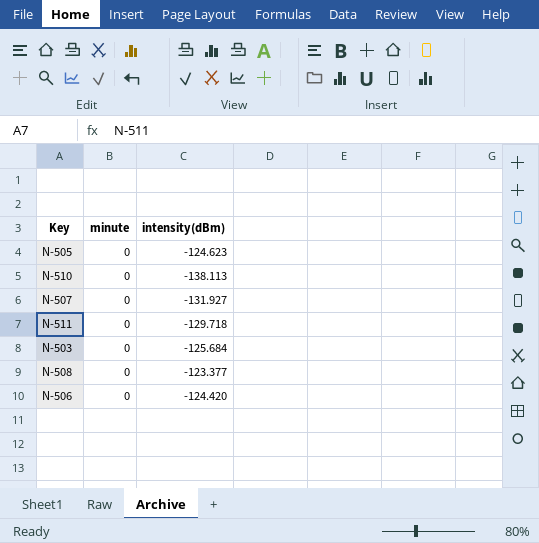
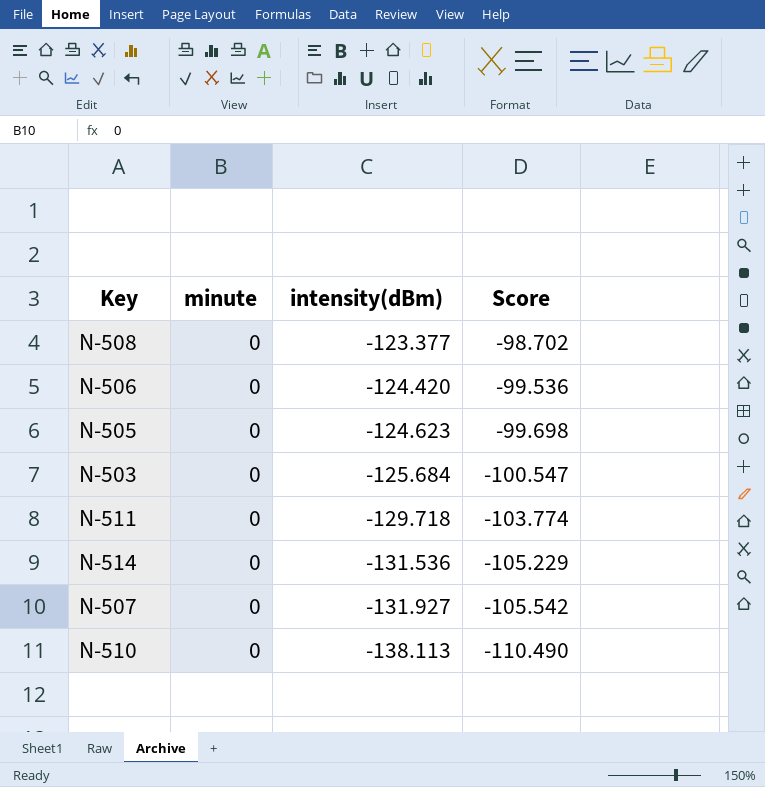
row order: none -> intensity(dBm) descending
column Score | formula: none -> [intensity(dBm)] * 0.8
row N-514: none -> 0 | -131.536 | -105.229

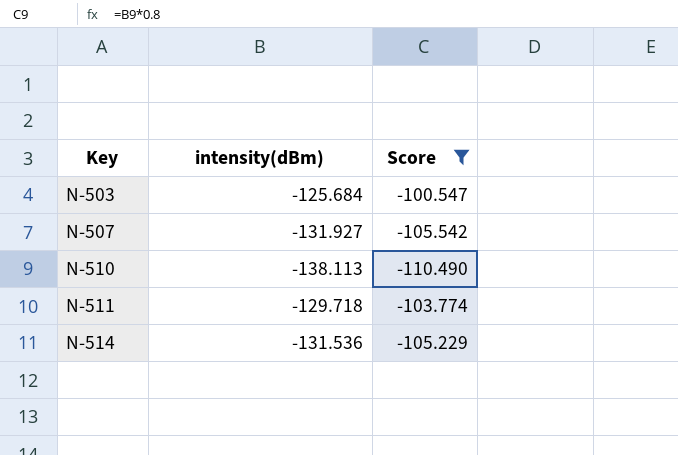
filter: none -> Score <= -100.547
row order: intensity(dBm) descending -> Key ascending
column minute | position: 2 -> none

